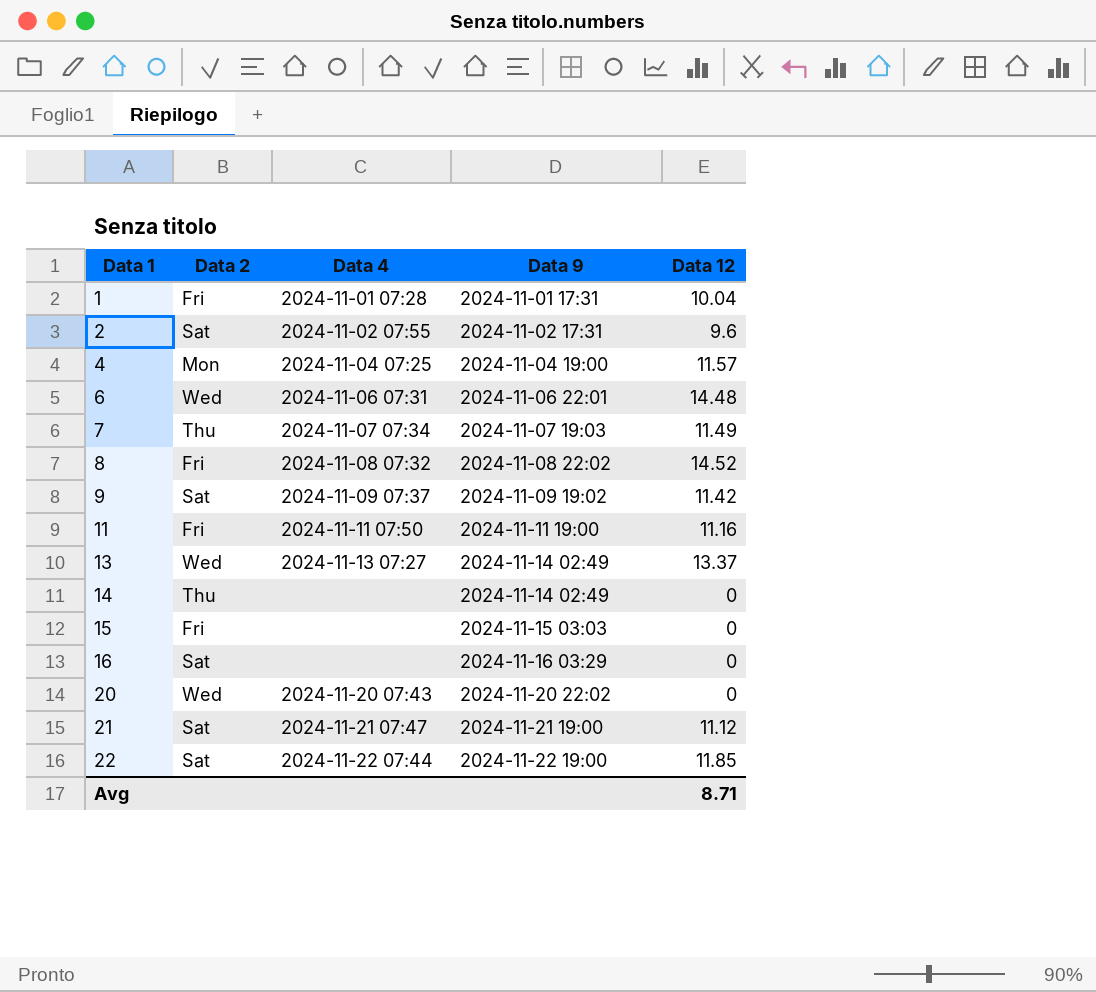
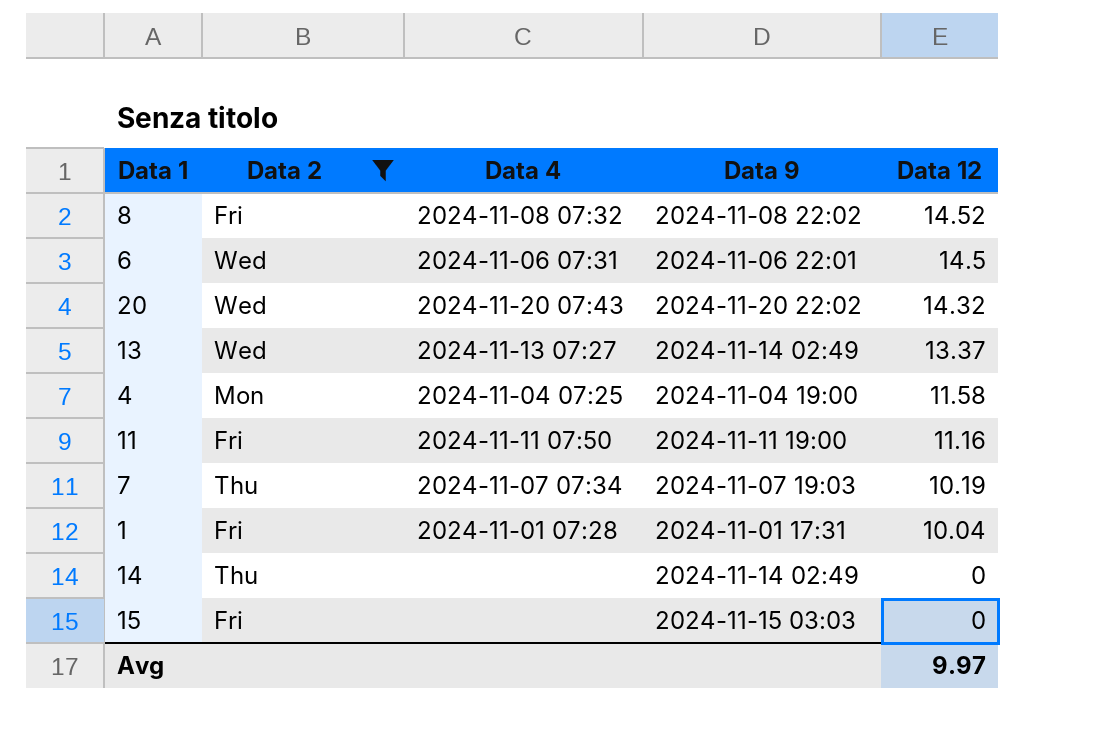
filter: none -> Data 2 != Sat
row order: Data 1 ascending -> Data 12 descending
6 | Data 12: 14.48 -> 14.5
20 | Data 12: 0 -> 14.32
4 | Data 12: 11.57 -> 11.58
7 | Data 12: 11.49 -> 10.19
Avg | Data 12: 8.71 -> 9.97

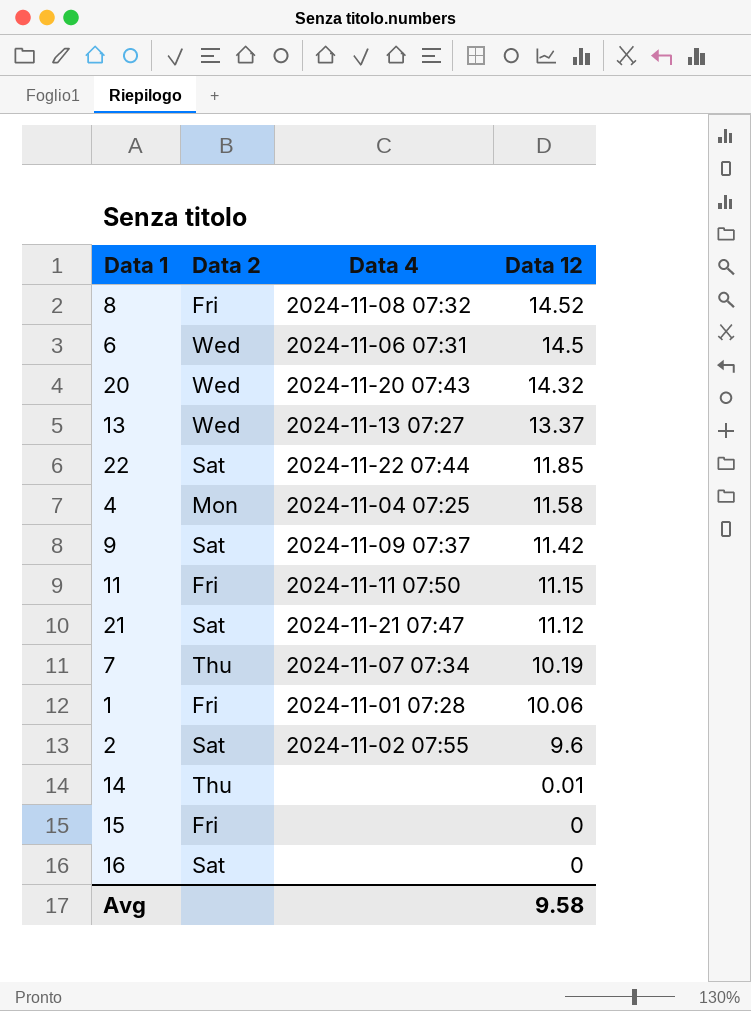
filter: Data 2 != Sat -> none
column Data 9 | position: 4 -> none
11 | Data 12: 11.16 -> 11.15
1 | Data 12: 10.04 -> 10.06
14 | Data 12: 0 -> 0.01
Avg | Data 12: 9.97 -> 9.58

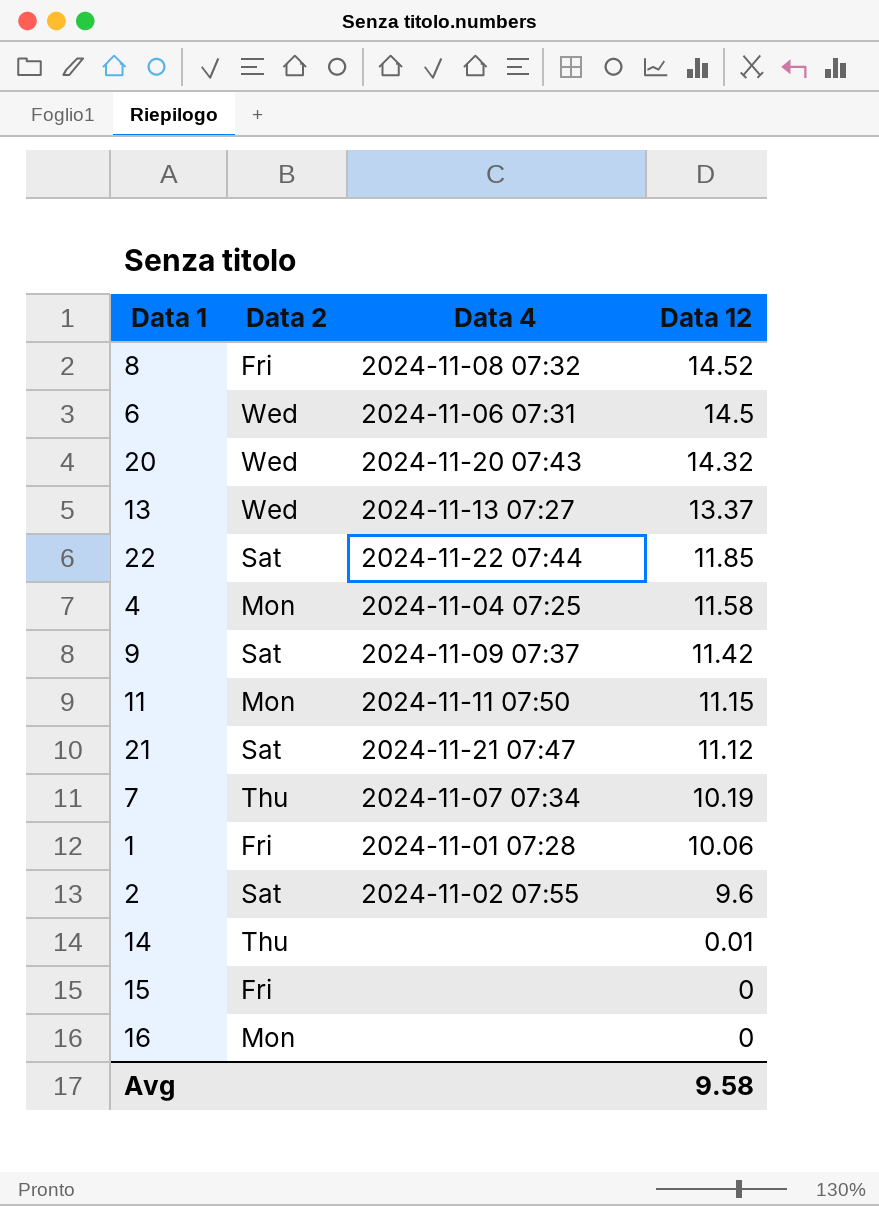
11 | Data 2: Fri -> Mon
16 | Data 2: Sat -> Mon

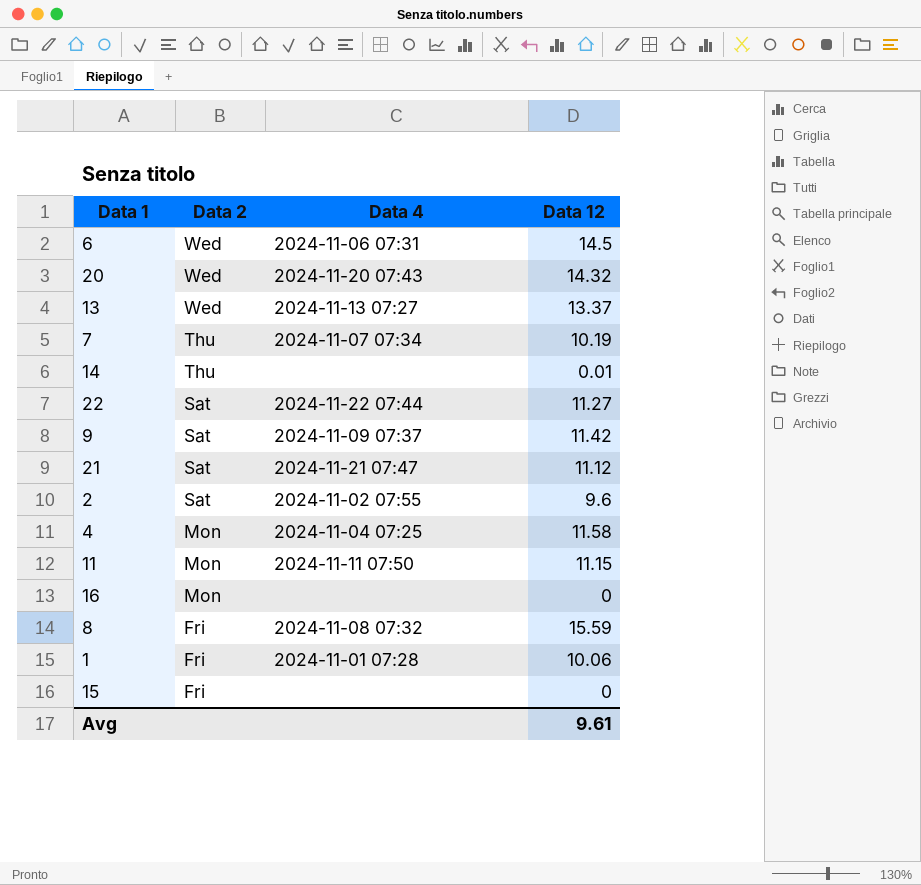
row order: Data 12 descending -> Data 2 descending
22 | Data 12: 11.85 -> 11.27
8 | Data 12: 14.52 -> 15.59
Avg | Data 12: 9.58 -> 9.61

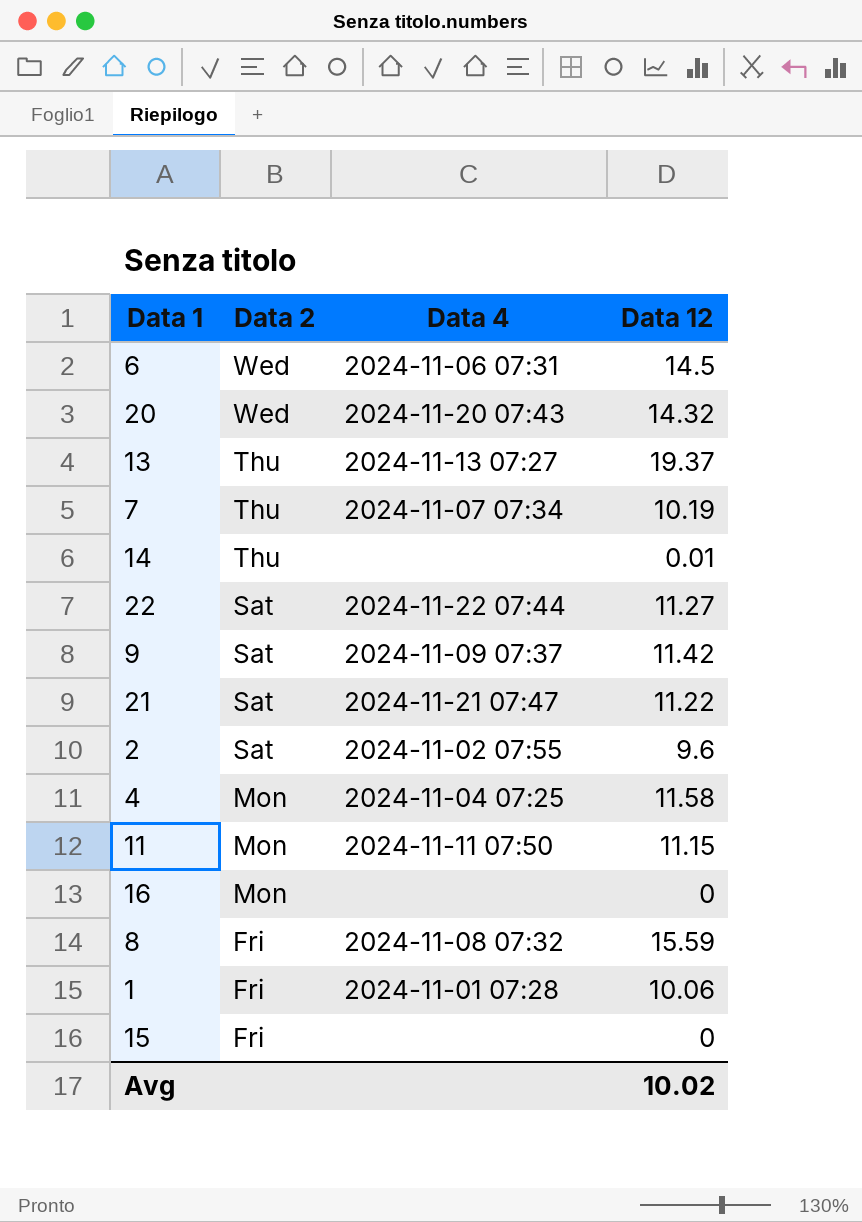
13 | Data 2: Wed -> Thu
13 | Data 12: 13.37 -> 19.37
21 | Data 12: 11.12 -> 11.22
Avg | Data 12: 9.61 -> 10.02

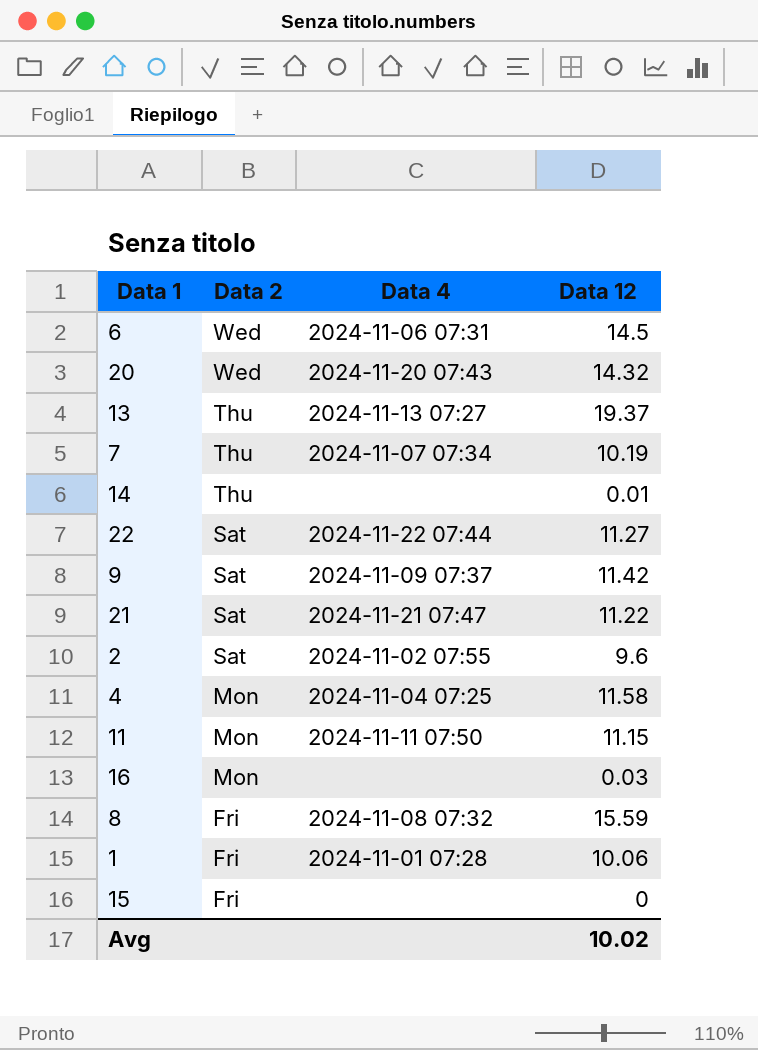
16 | Data 12: 0 -> 0.03

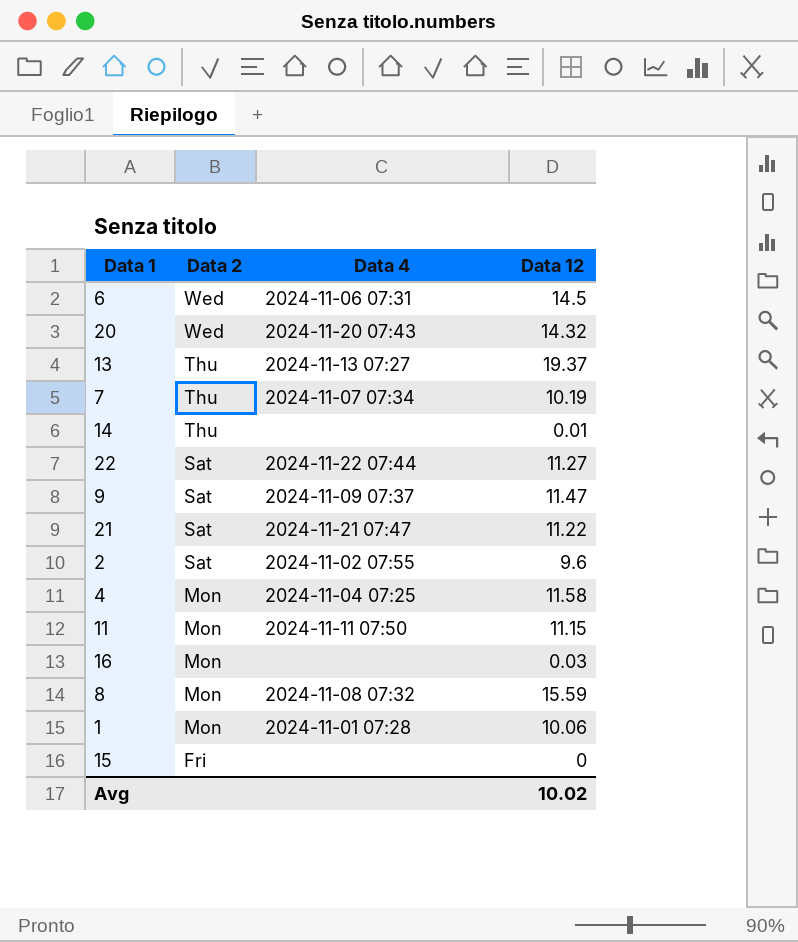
9 | Data 12: 11.42 -> 11.47
8 | Data 2: Fri -> Mon
1 | Data 2: Fri -> Mon

